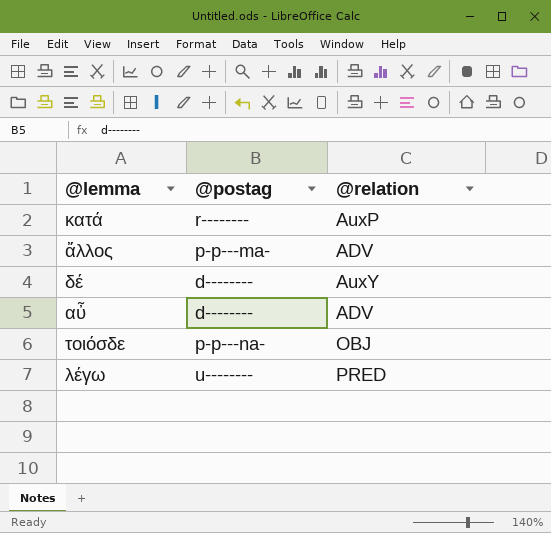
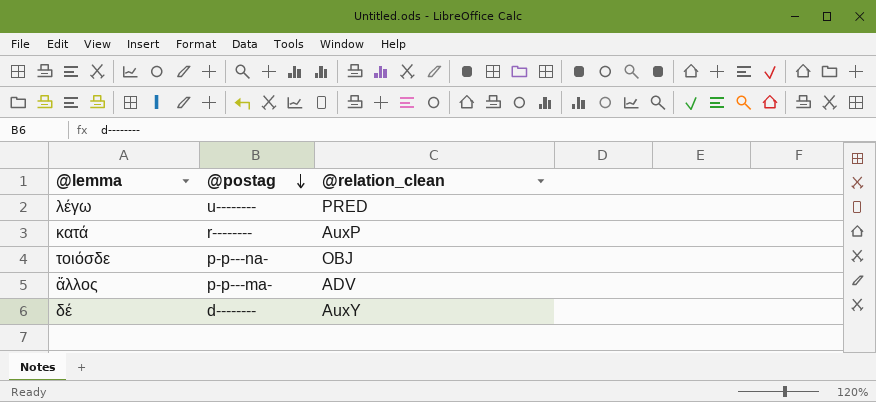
row order: none -> @postag descending
column name: @relation -> @relation_clean
row αὖ: d-------- | ADV -> none

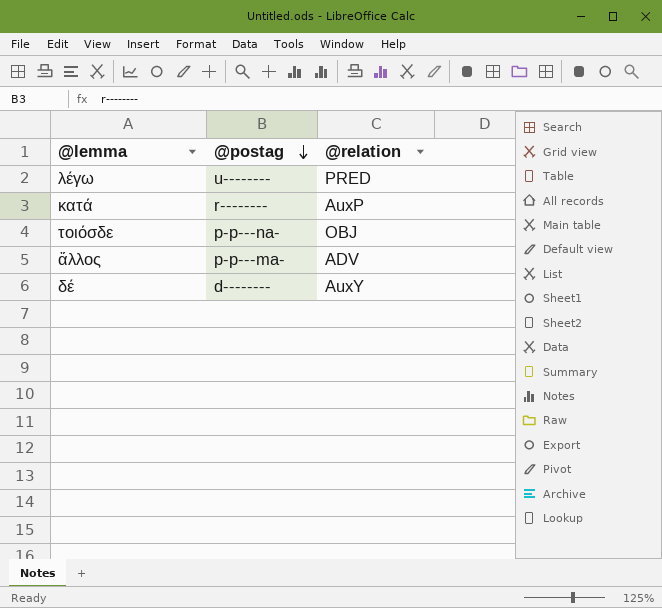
column name: @relation_clean -> @relation

